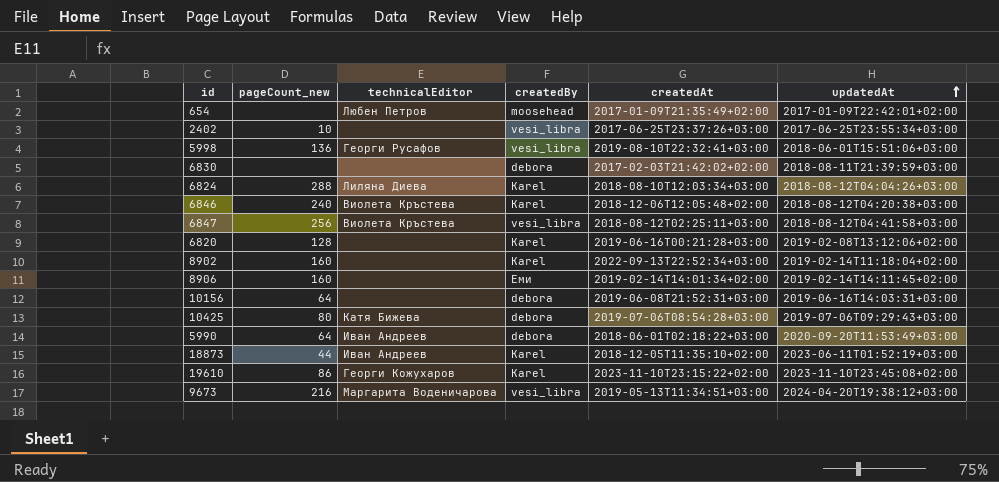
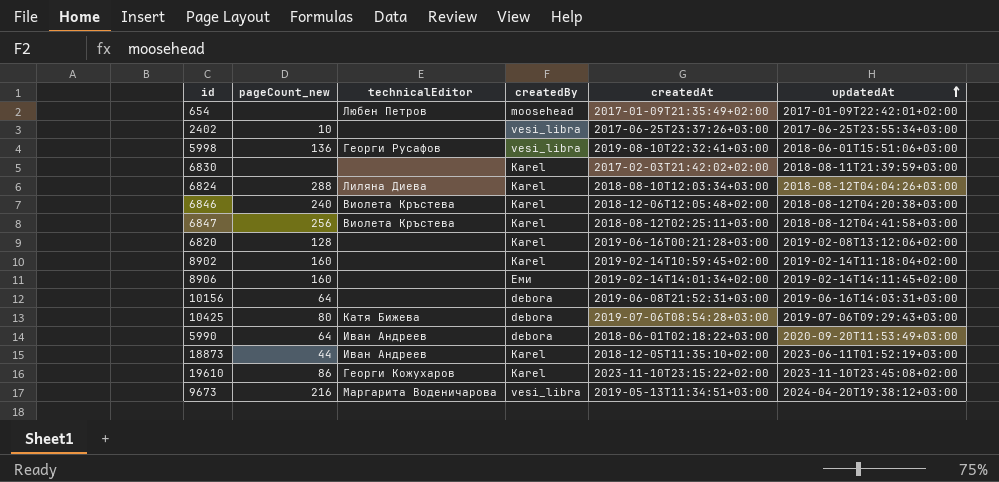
6830 | createdBy: debora -> Karel
6847 | createdBy: vesi_libra -> Karel
8902 | createdAt: 2022-09-13T22:52:34+03:00 -> 2019-02-14T10:59:45+02:00

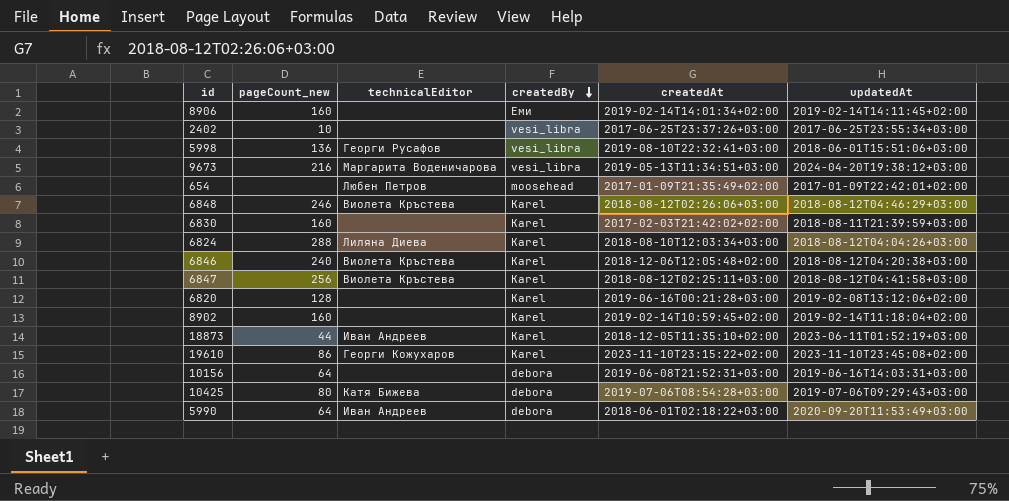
row order: updatedAt ascending -> createdBy descending
row 6848: none -> 246 | Виолета Кръстева | Karel | 2018-08-12T02:26:06+03:00 | 2018-08-12T04:46:29+03:00
6830 | pageCount_new: none -> 160

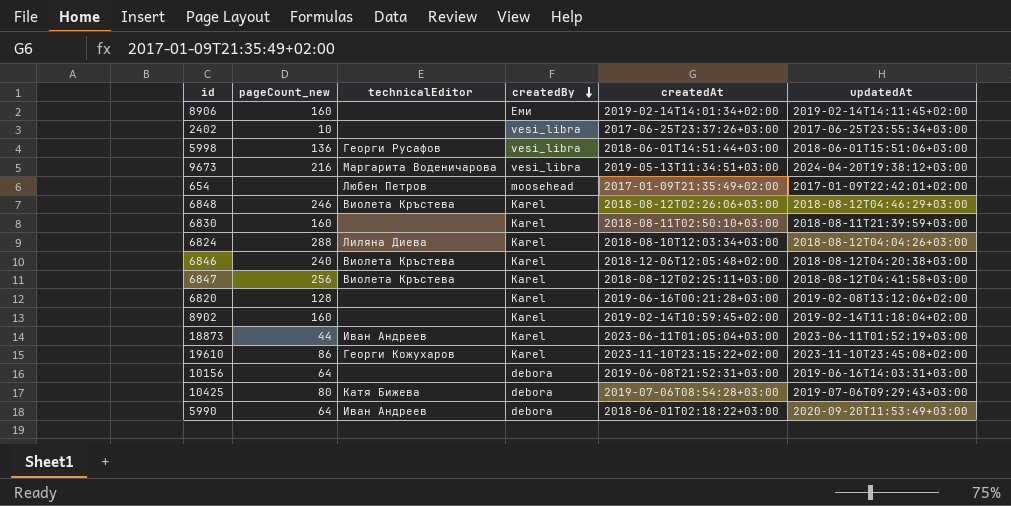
5998 | createdAt: 2019-08-10T22:32:41+03:00 -> 2018-06-01T14:51:44+03:00
6830 | createdAt: 2017-02-03T21:42:02+02:00 -> 2018-08-11T02:50:10+03:00
18873 | createdAt: 2018-12-05T11:35:10+02:00 -> 2023-06-11T01:05:04+03:00

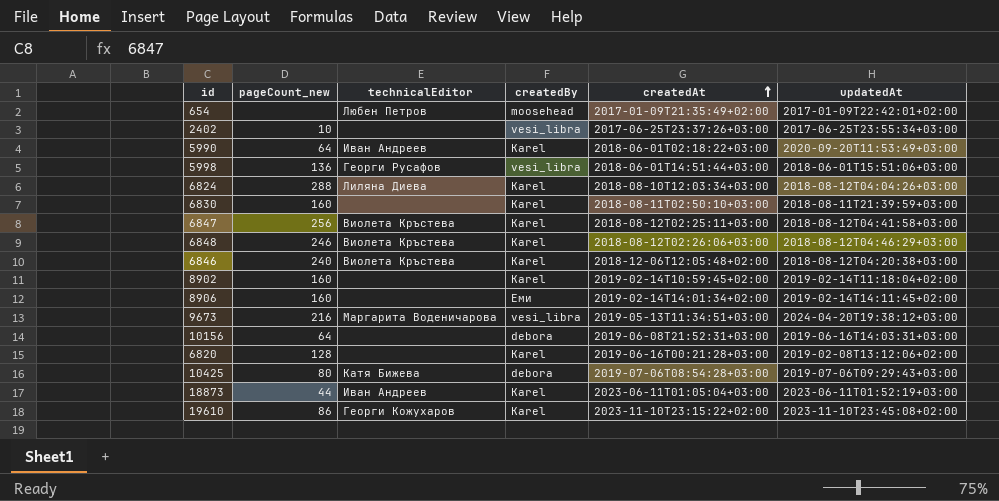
row order: createdBy descending -> createdAt ascending
5990 | createdBy: debora -> Karel

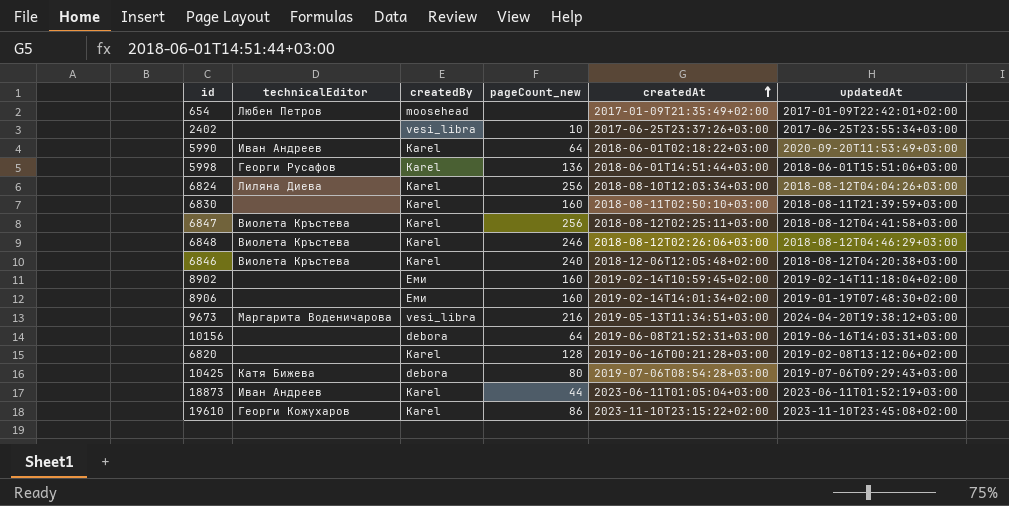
column pageCount_new | position: 2 -> 4
5998 | createdBy: vesi_libra -> Karel
6824 | pageCount_new: 288 -> 256
8902 | createdBy: Karel -> Еми
8906 | updatedAt: 2019-02-14T14:11:45+02:00 -> 2019-01-19T07:48:30+02:00

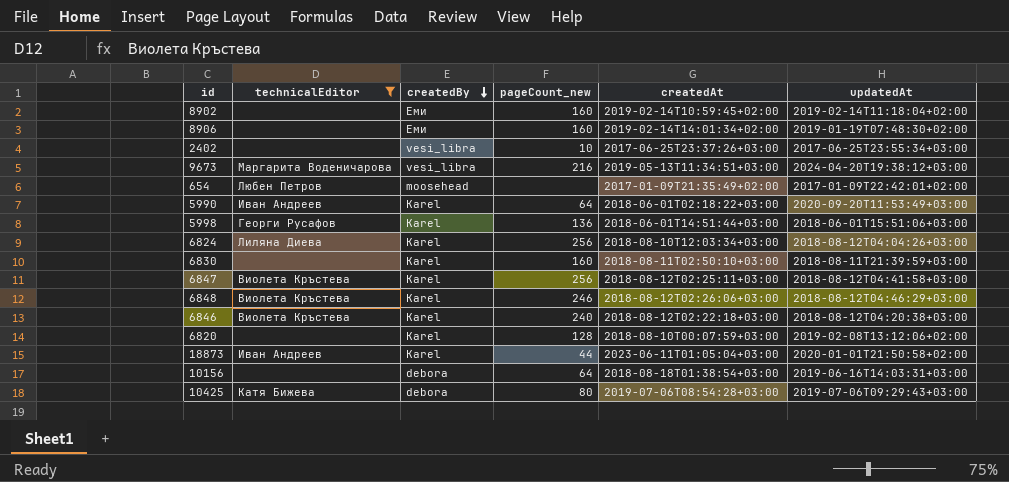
filter: none -> technicalEditor != Георги Кожухаров
row order: createdAt ascending -> createdBy descending
6846 | createdAt: 2018-12-06T12:05:48+02:00 -> 2018-08-12T02:22:18+03:00
6820 | createdAt: 2019-06-16T00:21:28+03:00 -> 2018-08-10T00:07:59+03:00
18873 | updatedAt: 2023-06-11T01:52:19+03:00 -> 2020-01-01T21:50:58+02:00
10156 | createdAt: 2019-06-08T21:52:31+03:00 -> 2018-08-18T01:38:54+03:00

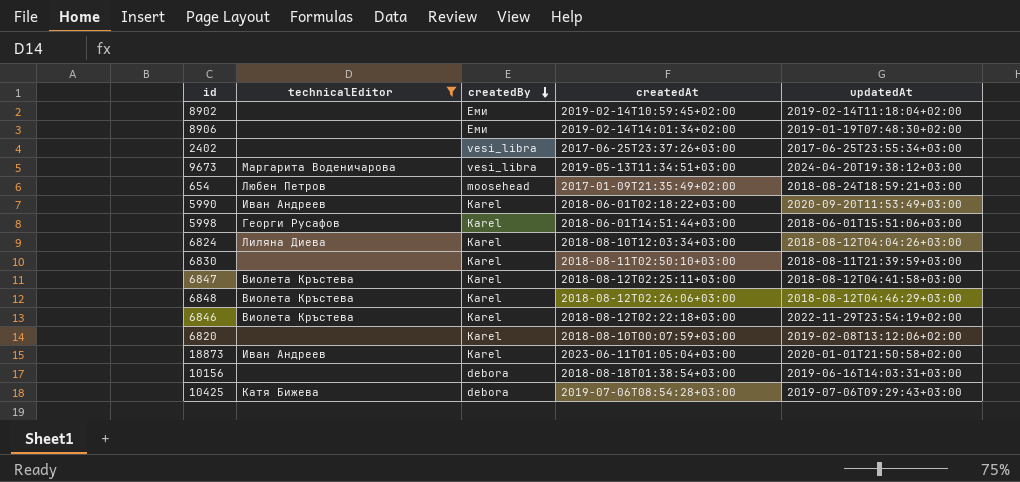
column pageCount_new | position: 4 -> none
654 | updatedAt: 2017-01-09T22:42:01+02:00 -> 2018-08-24T18:59:21+03:00
6846 | updatedAt: 2018-08-12T04:20:38+03:00 -> 2022-11-29T23:54:19+02:00

